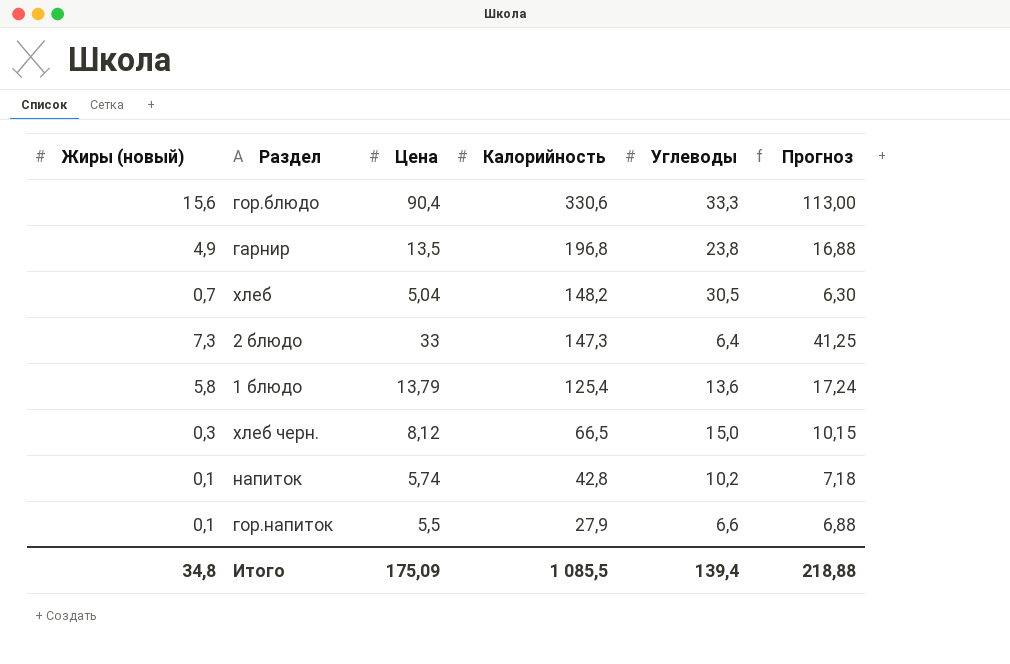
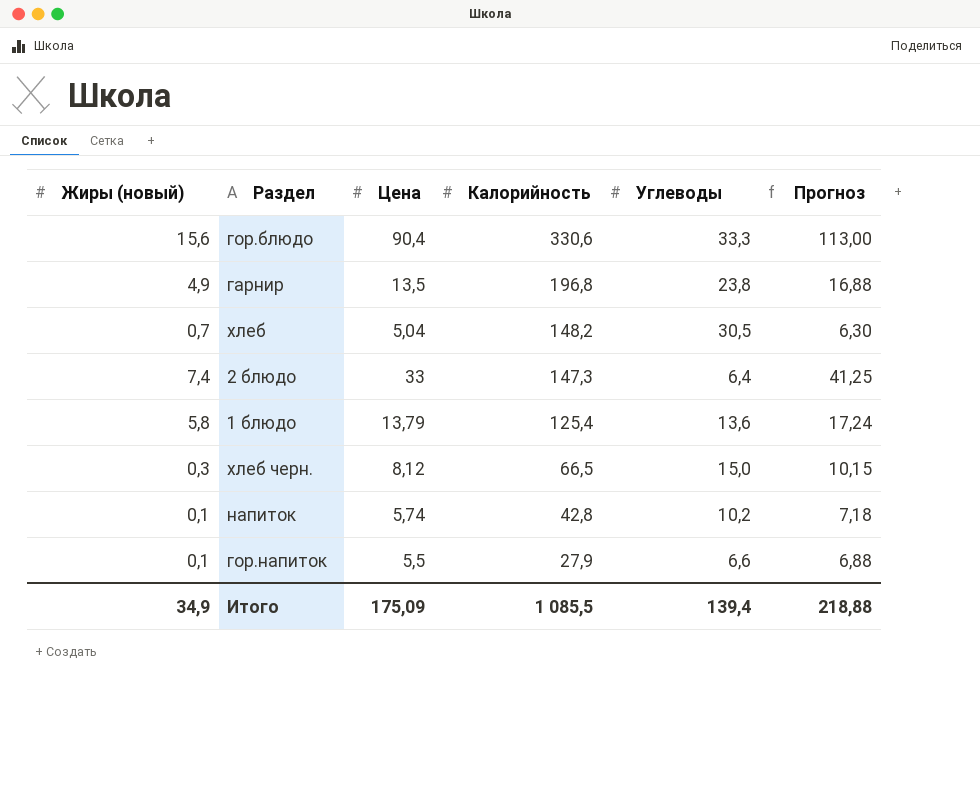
2 блюдо | Жиры (новый): 7,3 -> 7,4
Итого | Жиры (новый): 34,8 -> 34,9

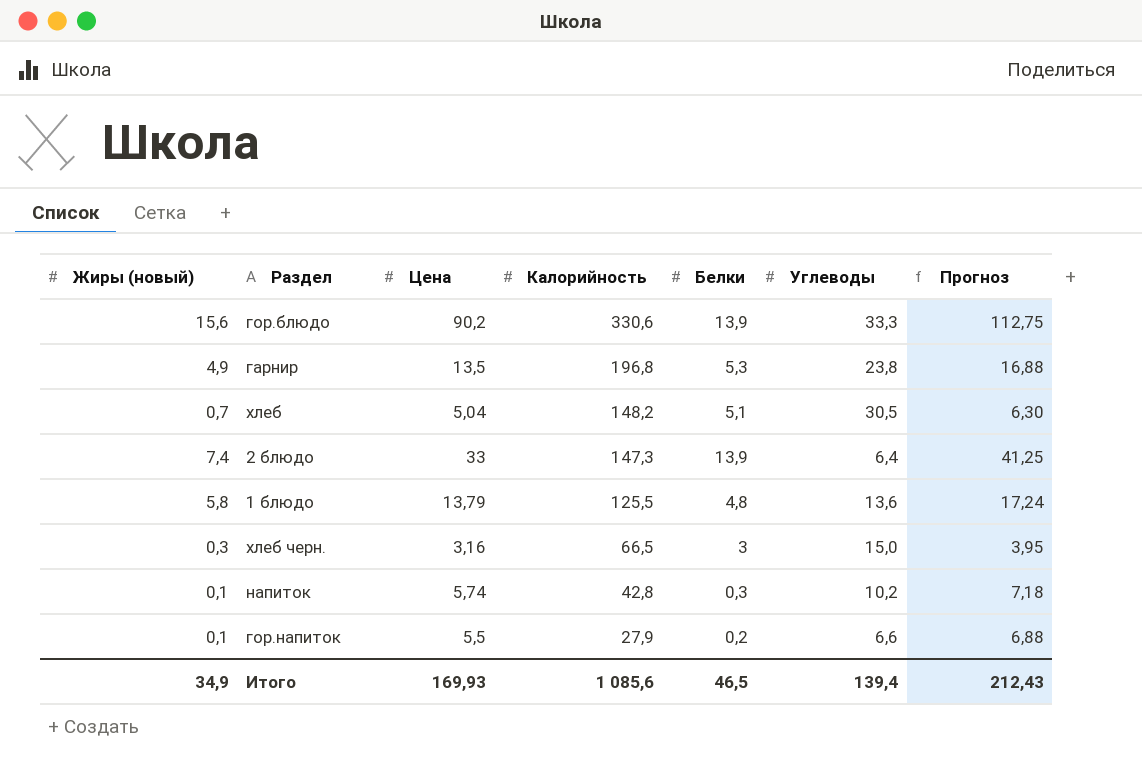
column Белки | position: none -> 5
гор.блюдо | Цена: 90,4 -> 90,2
гор.блюдо | Прогноз: 113,00 -> 112,75
1 блюдо | Калорийность: 125,4 -> 125,5
хлеб черн. | Цена: 8,12 -> 3,16
хлеб черн. | Прогноз: 10,15 -> 3,95
Итого | Цена: 175,09 -> 169,93
Итого | Калорийность: 1 085,5 -> 1 085,6
Итого | Прогноз: 218,88 -> 212,43

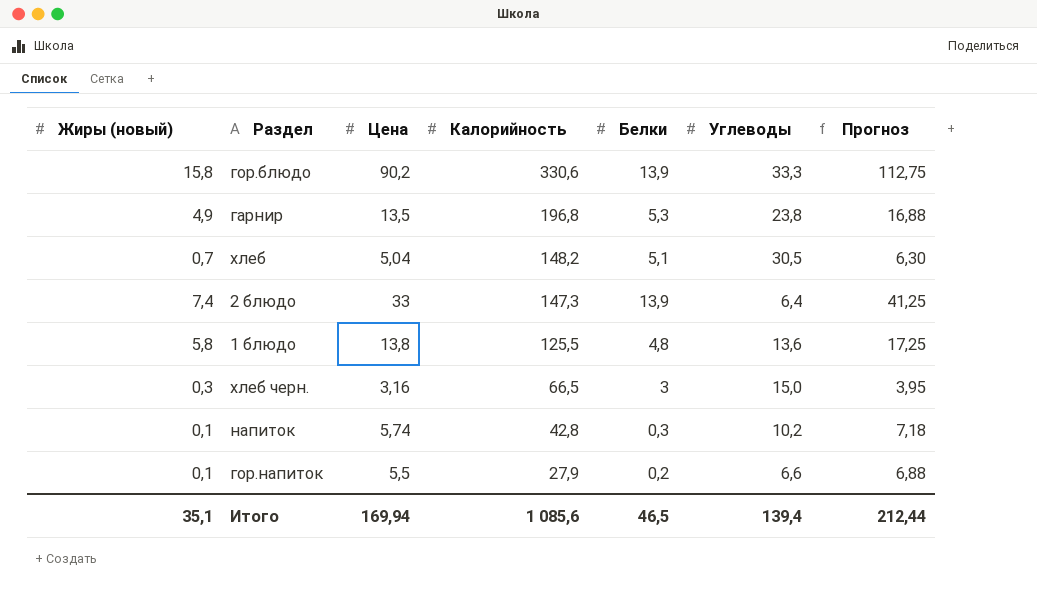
гор.блюдо | Жиры (новый): 15,6 -> 15,8
1 блюдо | Цена: 13,79 -> 13,8
1 блюдо | Прогноз: 17,24 -> 17,25
Итого | Жиры (новый): 34,9 -> 35,1
Итого | Цена: 169,93 -> 169,94
Итого | Прогноз: 212,43 -> 212,44

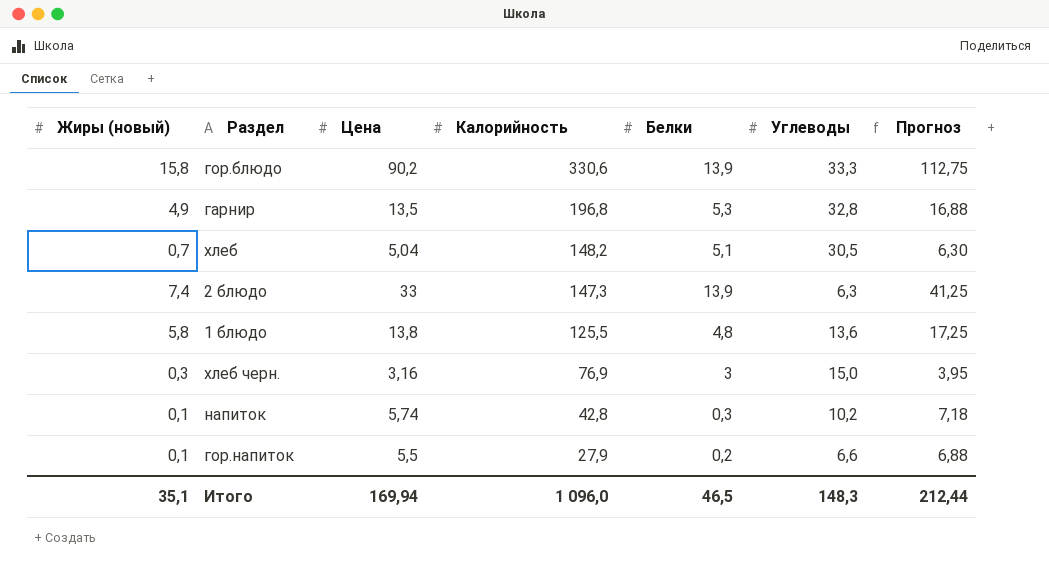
гарнир | Углеводы: 23,8 -> 32,8
2 блюдо | Углеводы: 6,4 -> 6,3
хлеб черн. | Калорийность: 66,5 -> 76,9
Итого | Калорийность: 1 085,6 -> 1 096,0
Итого | Углеводы: 139,4 -> 148,3

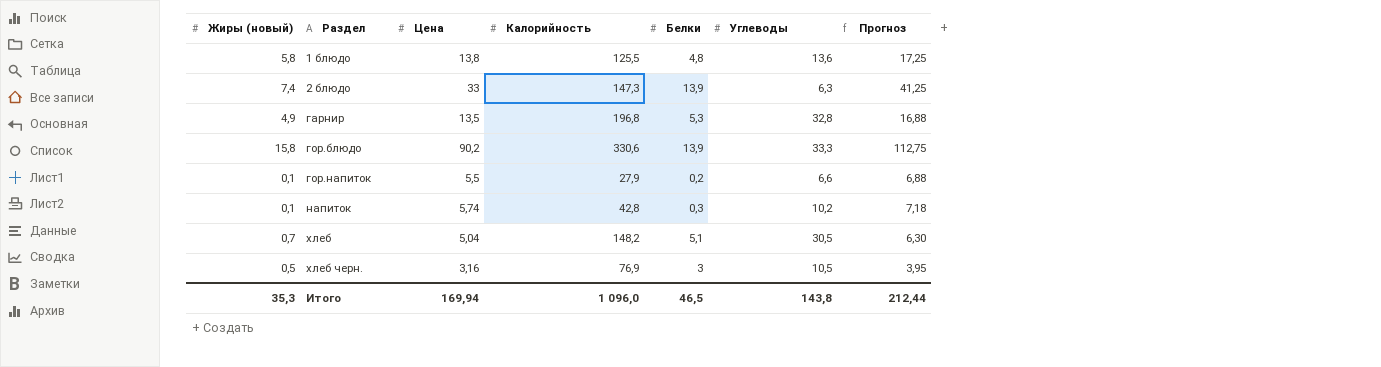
row order: Калорийность descending -> Раздел ascending
хлеб черн. | Жиры (новый): 0,3 -> 0,5
хлеб черн. | Углеводы: 15,0 -> 10,5
Итого | Жиры (новый): 35,1 -> 35,3
Итого | Углеводы: 148,3 -> 143,8

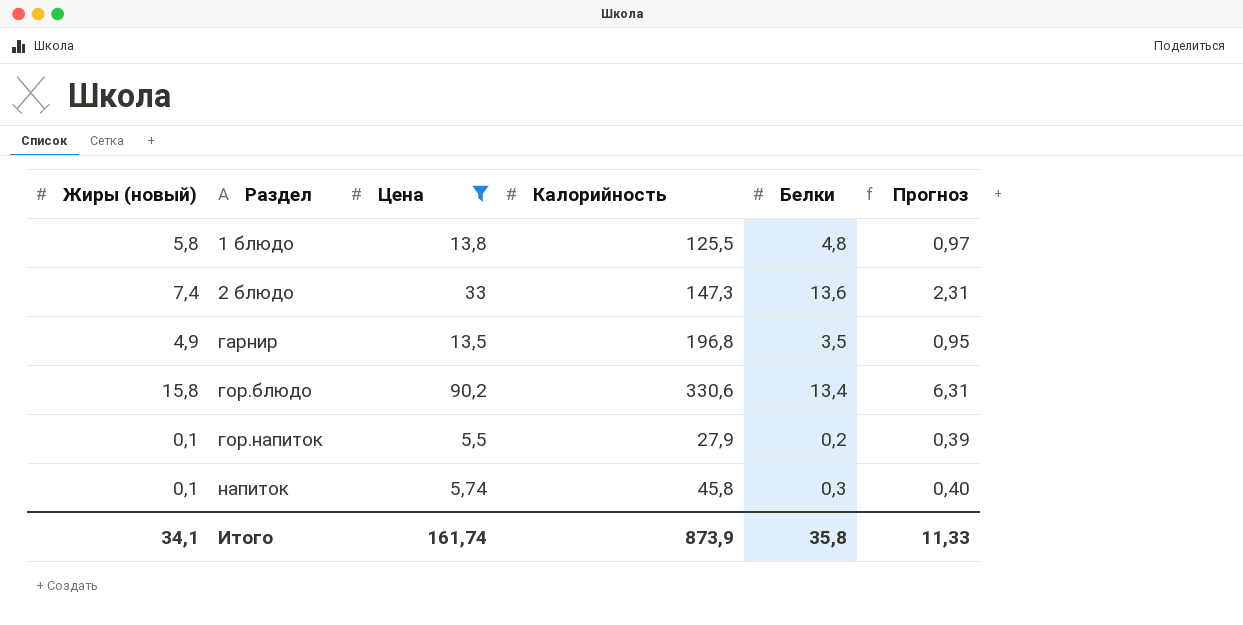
filter: none -> Цена >= 5,5
column Углеводы | position: 6 -> none
column Прогноз | formula: [Цена] * 1,25 -> [Цена] * 0,07
2 блюдо | Белки: 13,9 -> 13,6
гарнир | Белки: 5,3 -> 3,5
гор.блюдо | Белки: 13,9 -> 13,4
напиток | Калорийность: 42,8 -> 45,8
Итого | Жиры (новый): 35,3 -> 34,1
Итого | Цена: 169,94 -> 161,74
Итого | Калорийность: 1 096,0 -> 873,9
Итого | Белки: 46,5 -> 35,8
Итого | Прогноз: 212,44 -> 11,33

